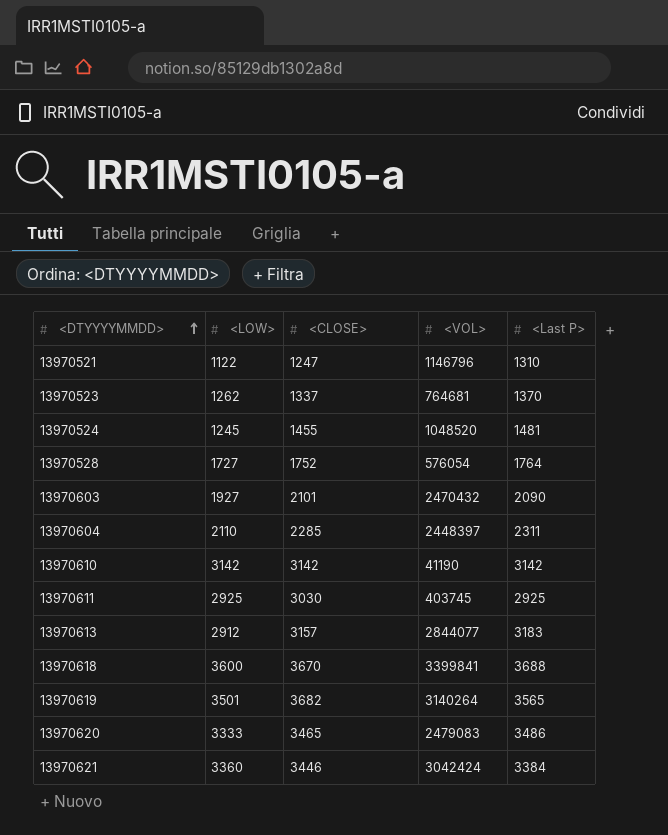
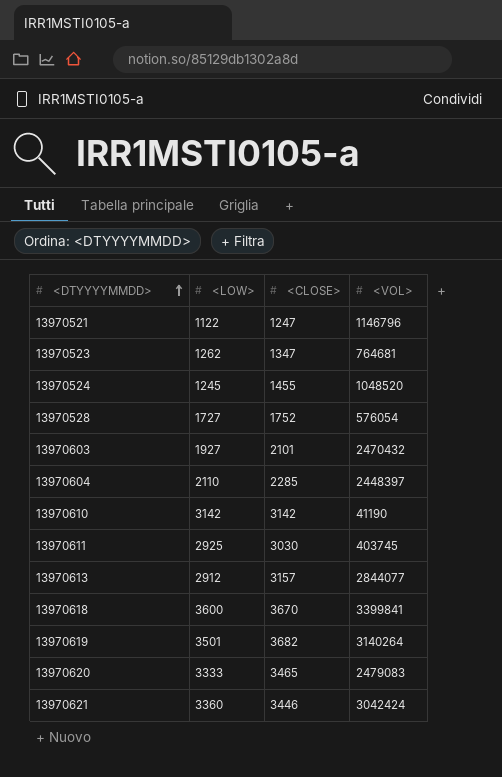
column <Last P> | position: 5 -> none
13970523 | <CLOSE>: 1337 -> 1347

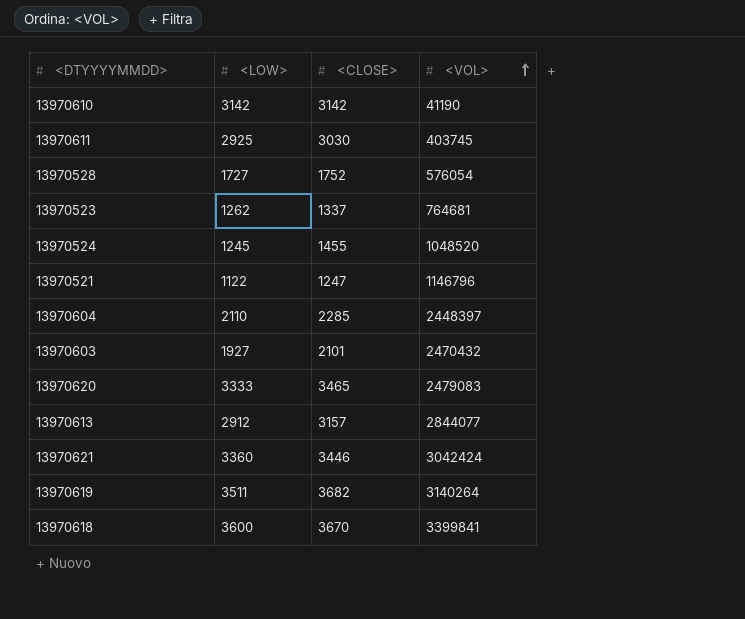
row order: <DTYYYYMMDD> ascending -> <VOL> ascending
13970523 | <CLOSE>: 1347 -> 1337
13970619 | <LOW>: 3501 -> 3511

